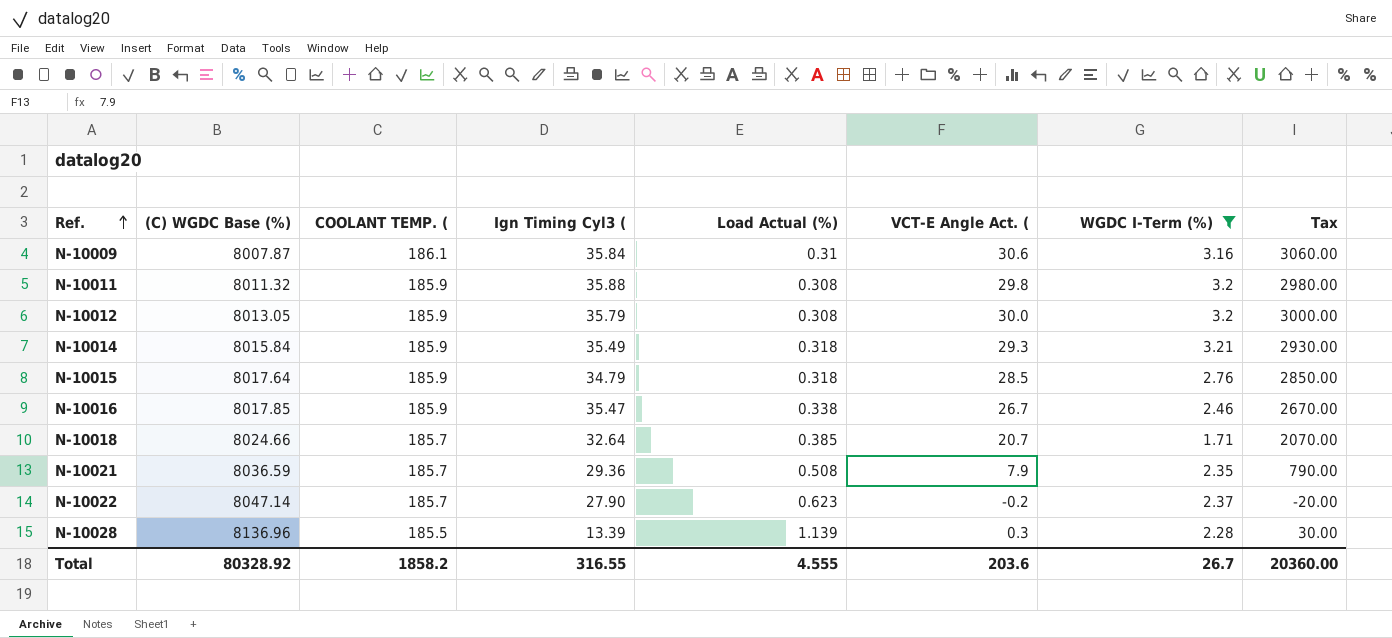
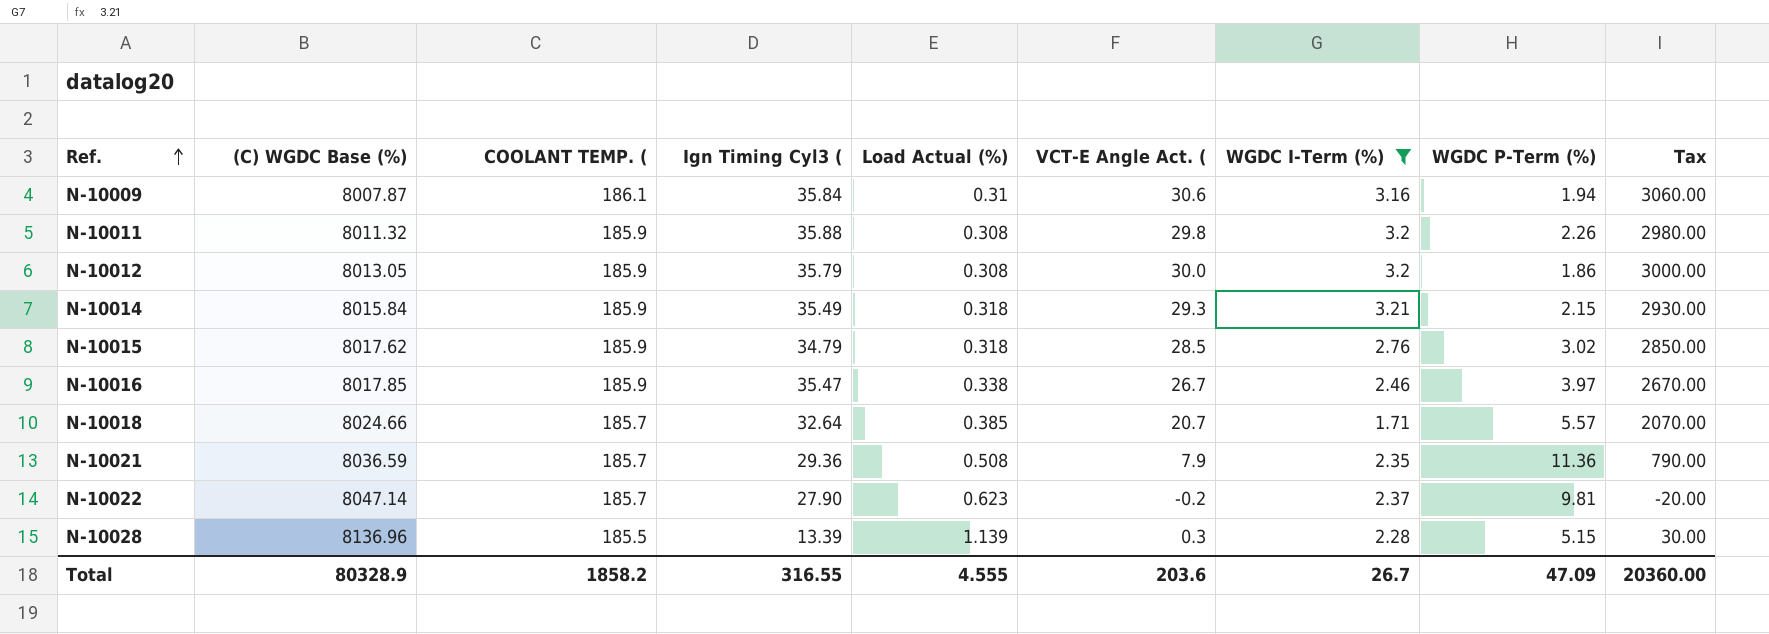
column WGDC P-Term (%) | position: none -> 8
N-10015 | (C) WGDC Base (%): 8017.64 -> 8017.62
Total | (C) WGDC Base (%): 80328.92 -> 80328.9

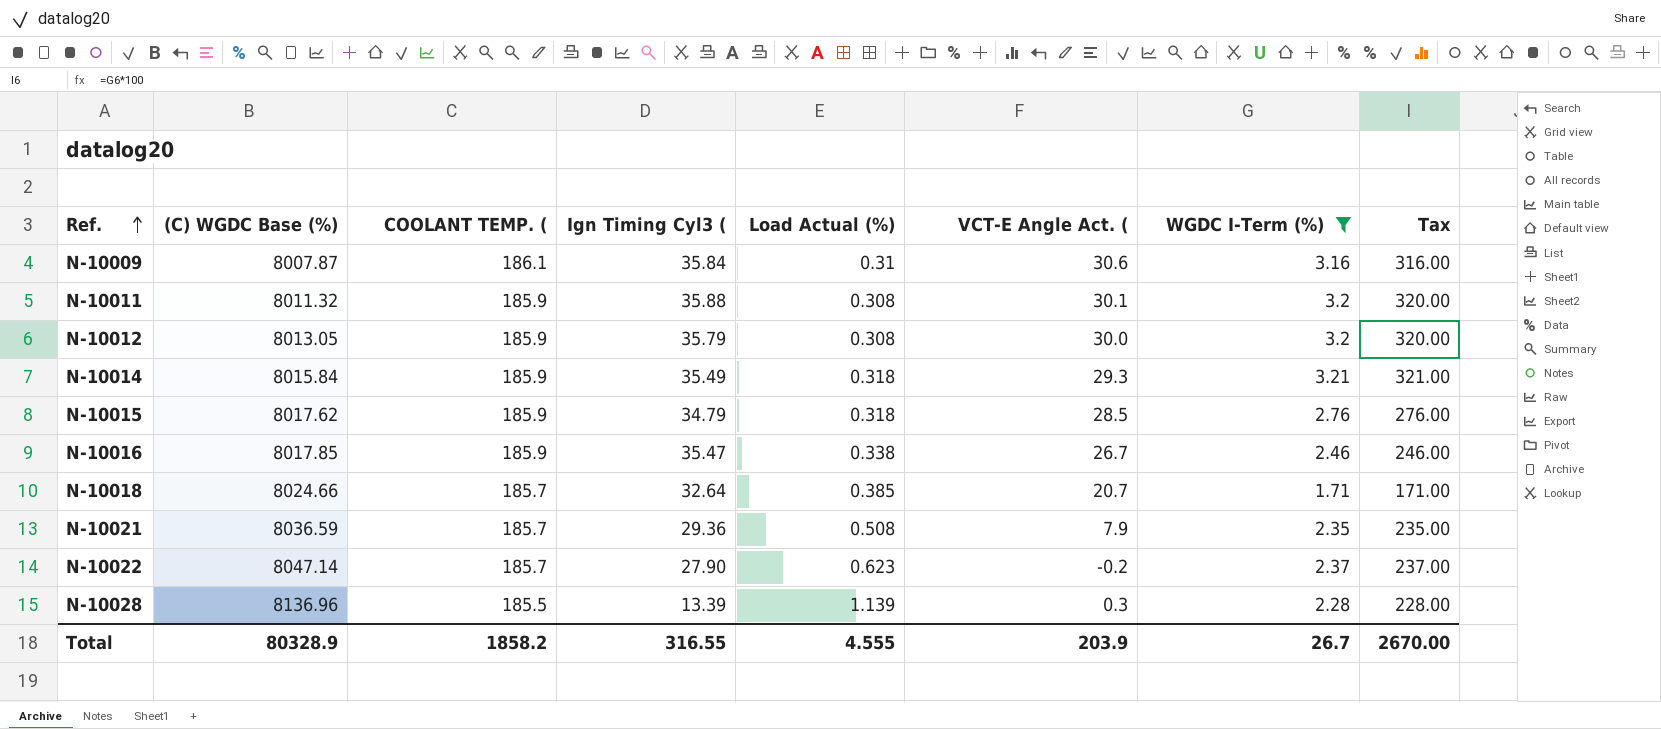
column WGDC P-Term (%) | position: 8 -> none
column Tax | formula: [VCT-E Angle Act. (] * 100 -> [WGDC I-Term (%)] * 100
N-10011 | VCT-E Angle Act. (: 29.8 -> 30.1
Total | VCT-E Angle Act. (: 203.6 -> 203.9
Total | Tax: 20360.00 -> 2670.00

